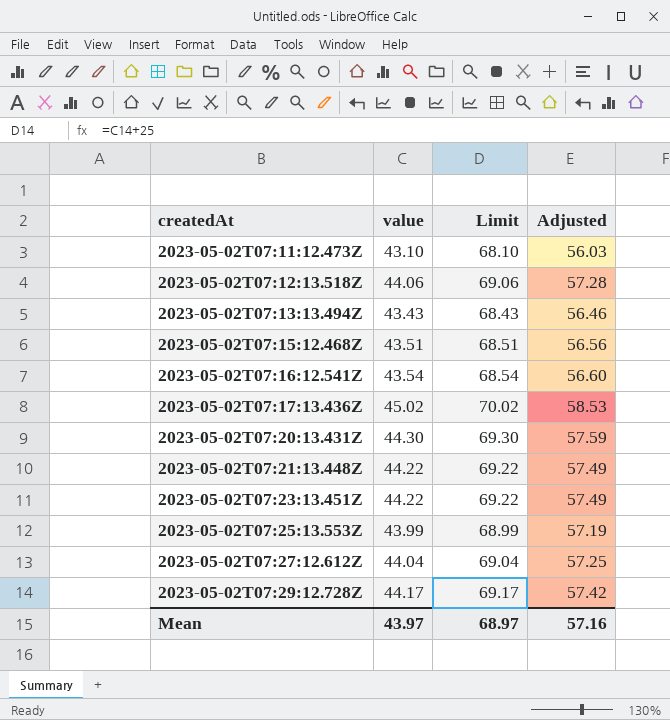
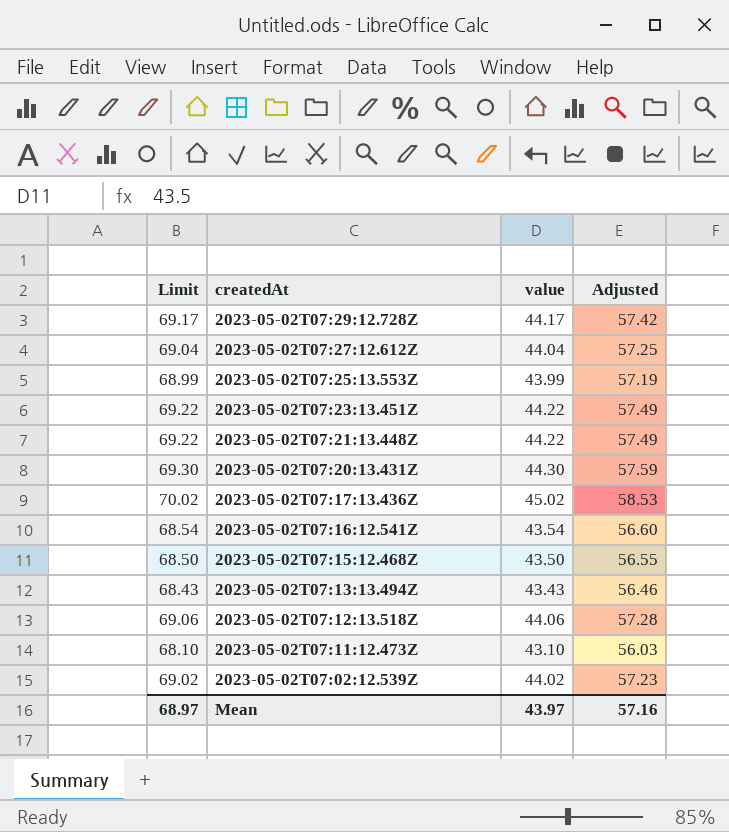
row order: createdAt ascending -> createdAt descending
column Limit | position: 3 -> 1
2023-05-02T07:15:12.468Z | Limit: 68.51 -> 68.50
2023-05-02T07:15:12.468Z | value: 43.51 -> 43.50
2023-05-02T07:15:12.468Z | Adjusted: 56.56 -> 56.55
row 2023-05-02T07:02:12.539Z: none -> 69.02 | 44.02 | 57.23

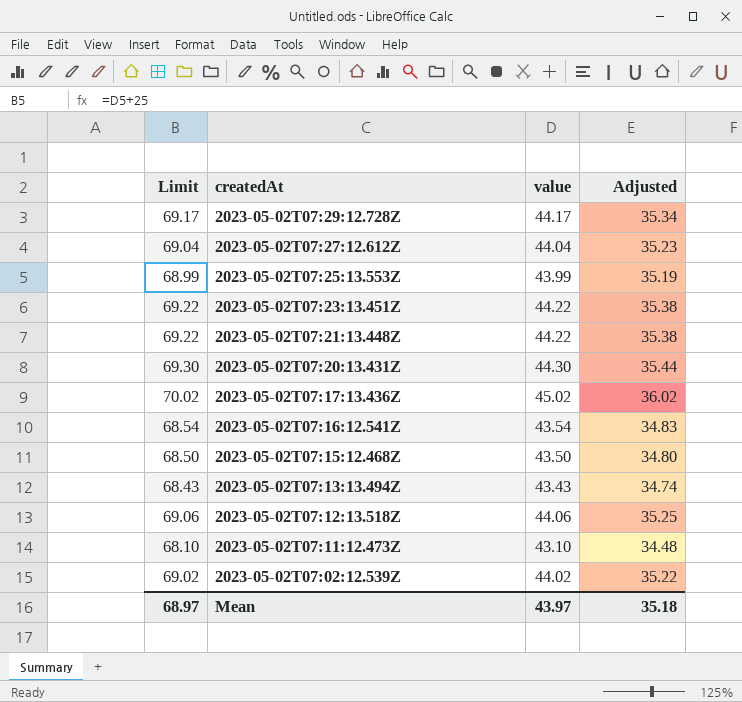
column Adjusted | formula: [value] * 1.3 -> [value] * 0.8
Mean | Adjusted: 57.16 -> 35.18

